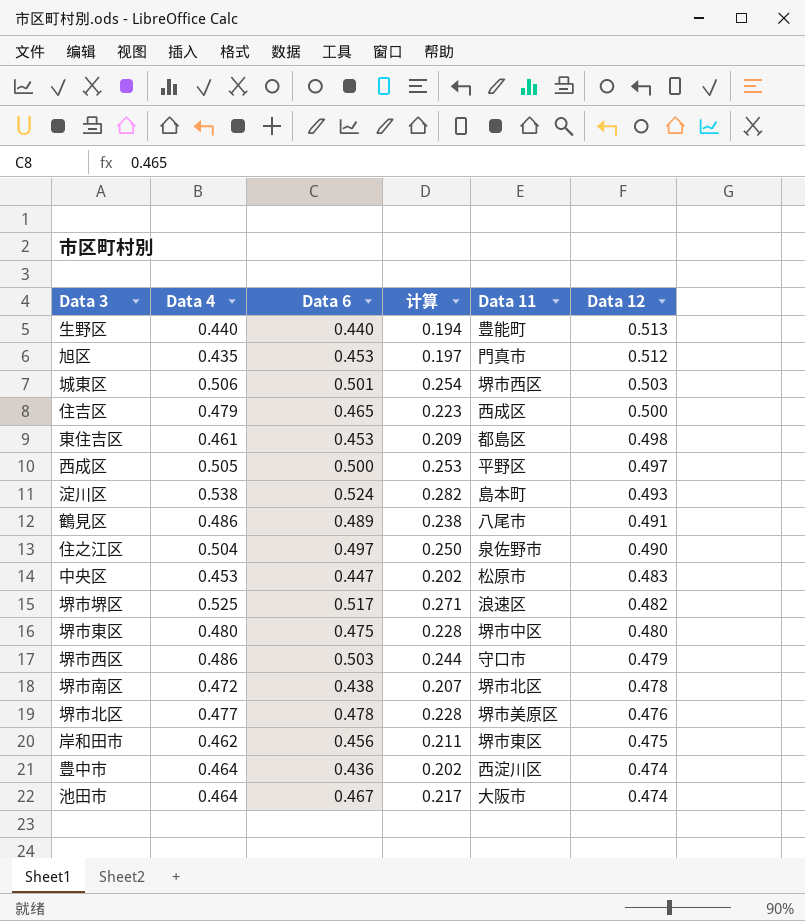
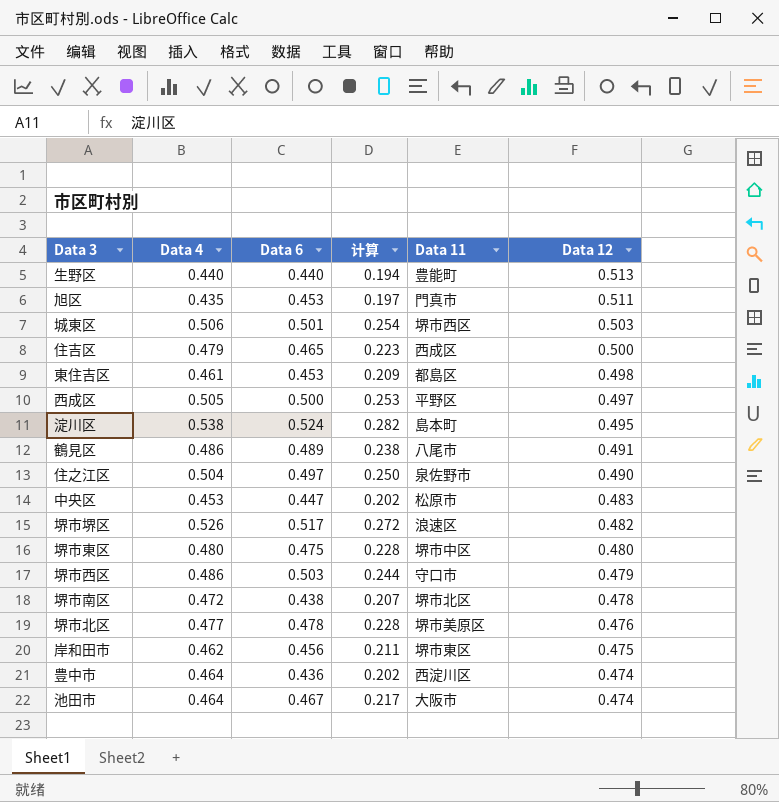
旭区 | Data 12: 0.512 -> 0.511
淀川区 | Data 12: 0.493 -> 0.495
堺市堺区 | Data 4: 0.525 -> 0.526
堺市堺区 | 计算: 0.271 -> 0.272

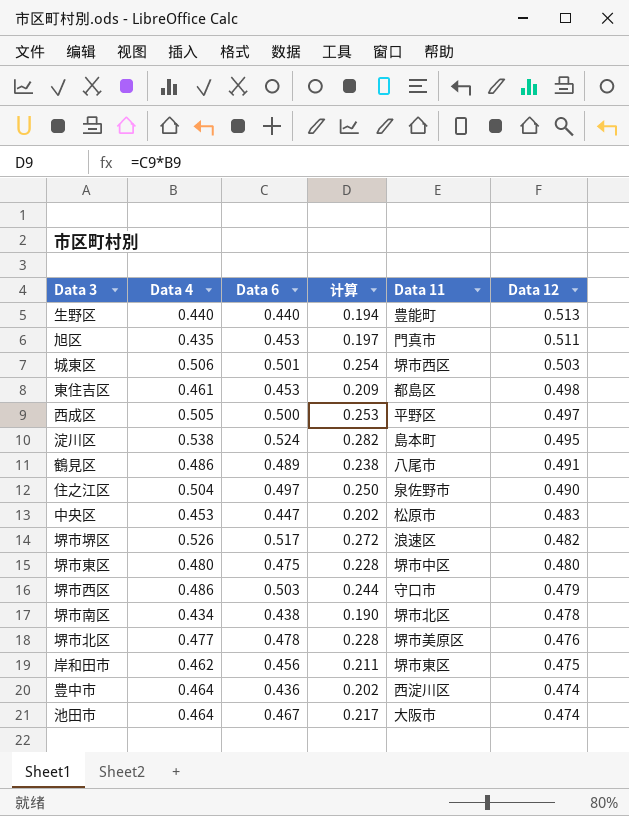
row 住吉区: 0.479 | 0.465 | 0.223 | 西成区 | 0.500 -> none
堺市南区 | Data 4: 0.472 -> 0.434
堺市南区 | 计算: 0.207 -> 0.190

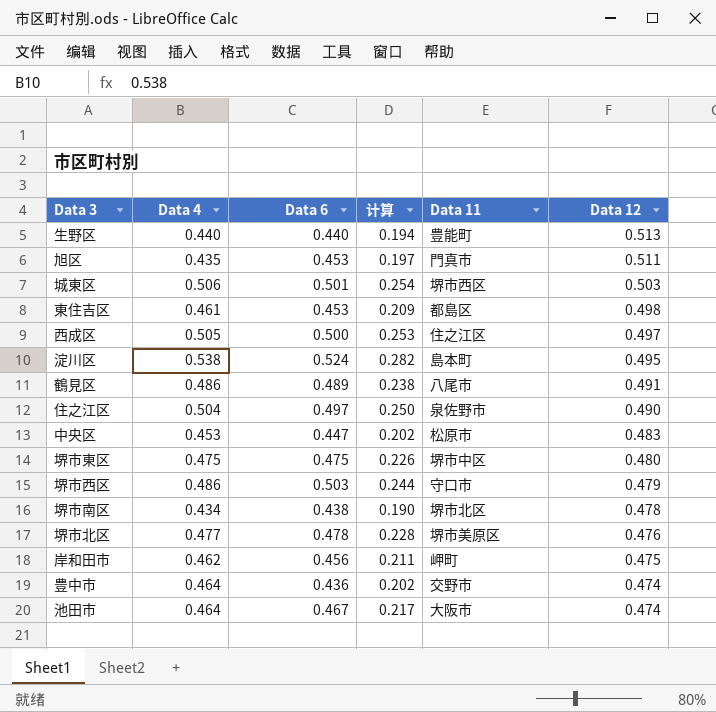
row 堺市堺区: 0.526 | 0.517 | 0.272 | 浪速区 | 0.482 -> none
西成区 | Data 11: 平野区 -> 住之江区
堺市東区 | Data 4: 0.480 -> 0.475
堺市東区 | 计算: 0.228 -> 0.226
岸和田市 | Data 11: 堺市東区 -> 岬町
豊中市 | Data 11: 西淀川区 -> 交野市

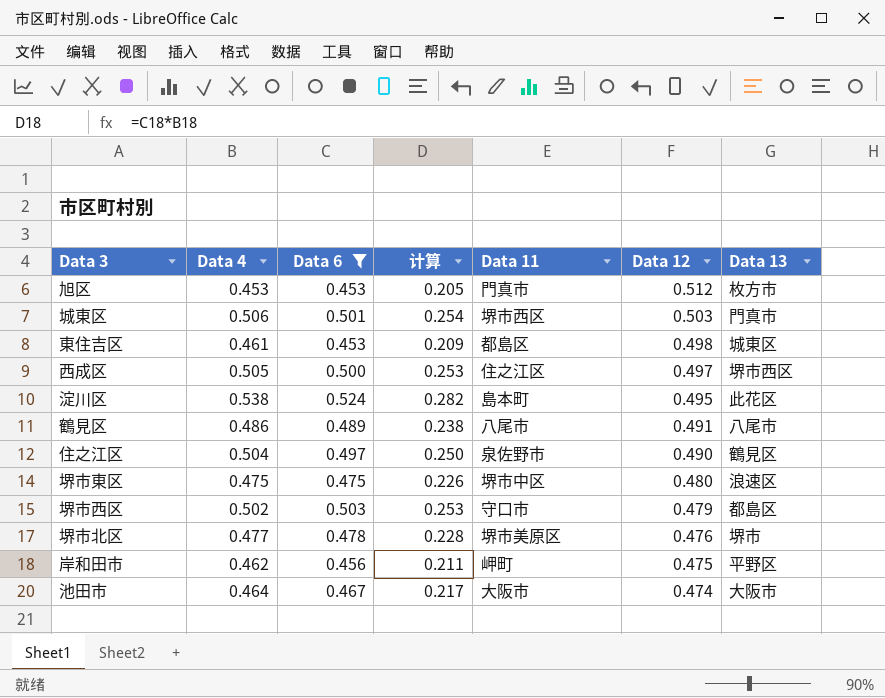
filter: none -> Data 6 >= 0.453
column Data 13 | position: none -> 7
旭区 | Data 4: 0.435 -> 0.453
旭区 | 计算: 0.197 -> 0.205
旭区 | Data 12: 0.511 -> 0.512
堺市西区 | Data 4: 0.486 -> 0.502
堺市西区 | 计算: 0.244 -> 0.253

